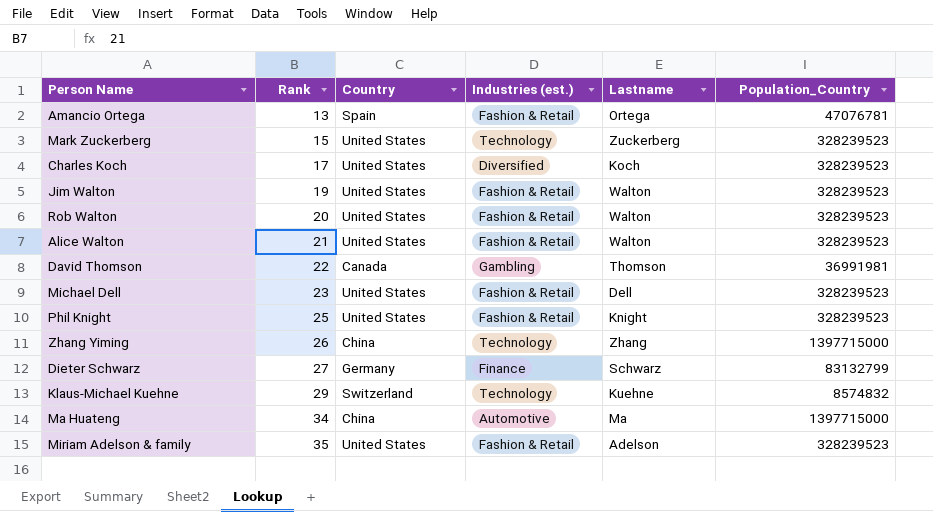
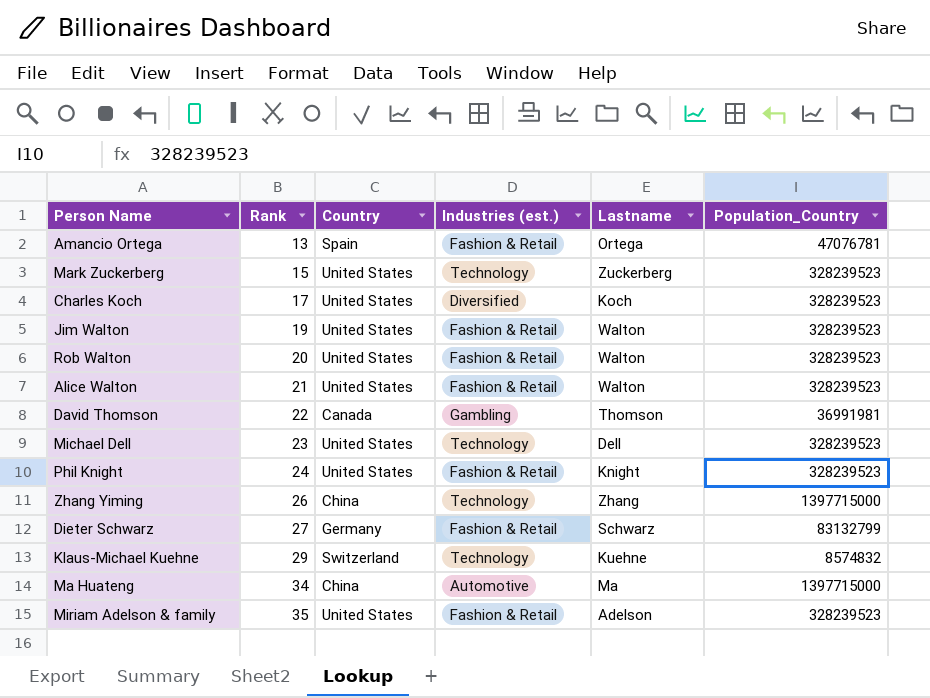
Michael Dell | Industries (est.): Fashion & Retail -> Technology
Phil Knight | Rank: 25 -> 24
Dieter Schwarz | Industries (est.): Finance -> Fashion & Retail

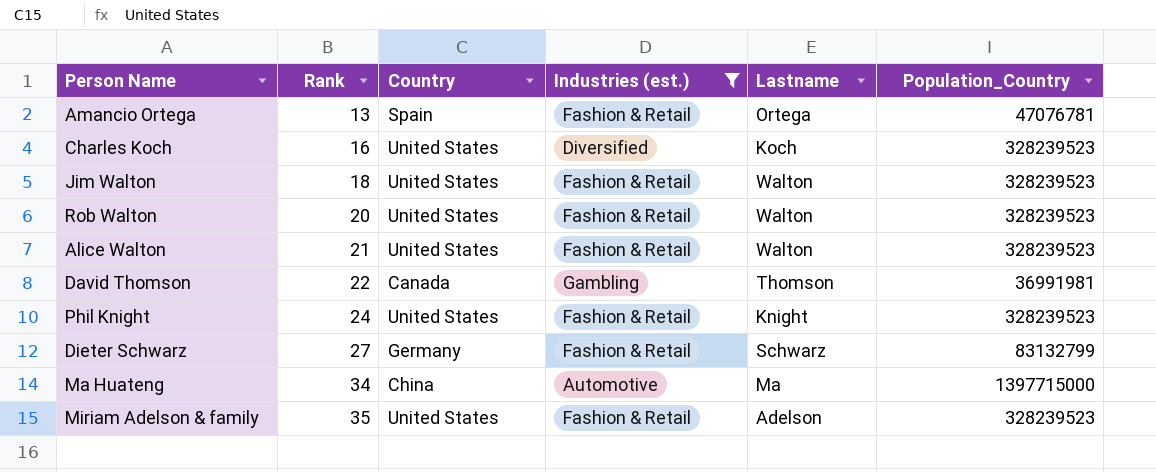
filter: none -> Industries (est.) != Technology
Charles Koch | Rank: 17 -> 16
Jim Walton | Rank: 19 -> 18

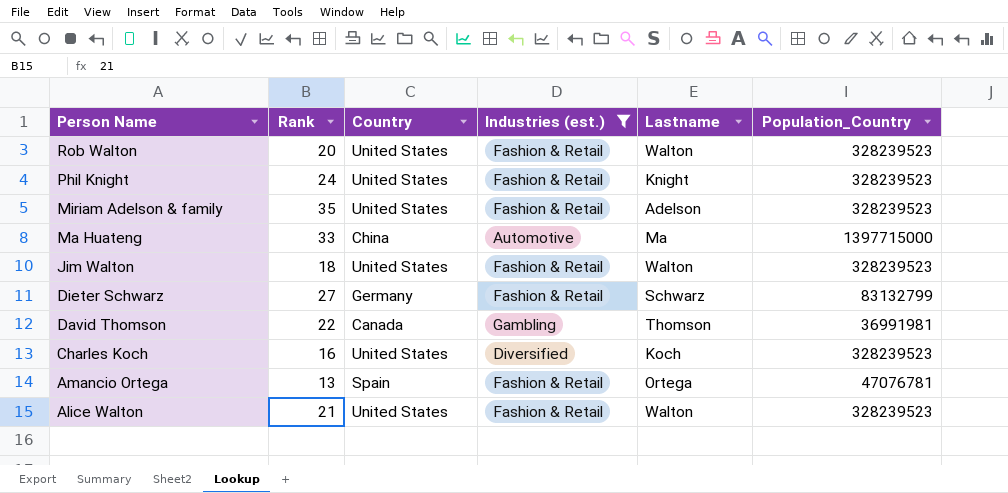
row order: Rank ascending -> Person Name descending
Ma Huateng | Rank: 34 -> 33

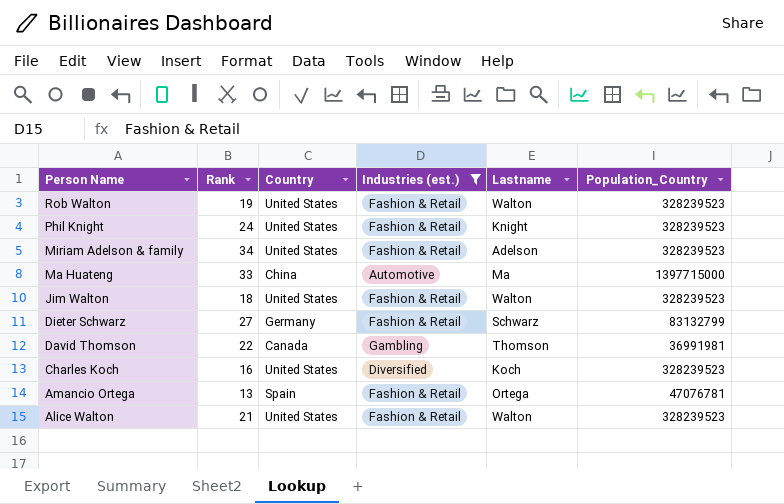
Rob Walton | Rank: 20 -> 19
Miriam Adelson & family | Rank: 35 -> 34

